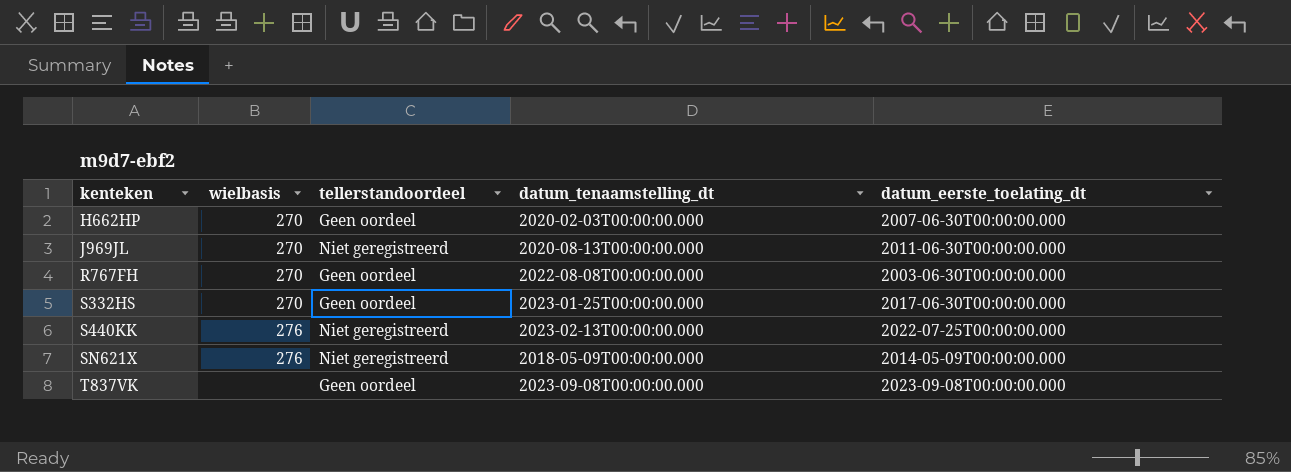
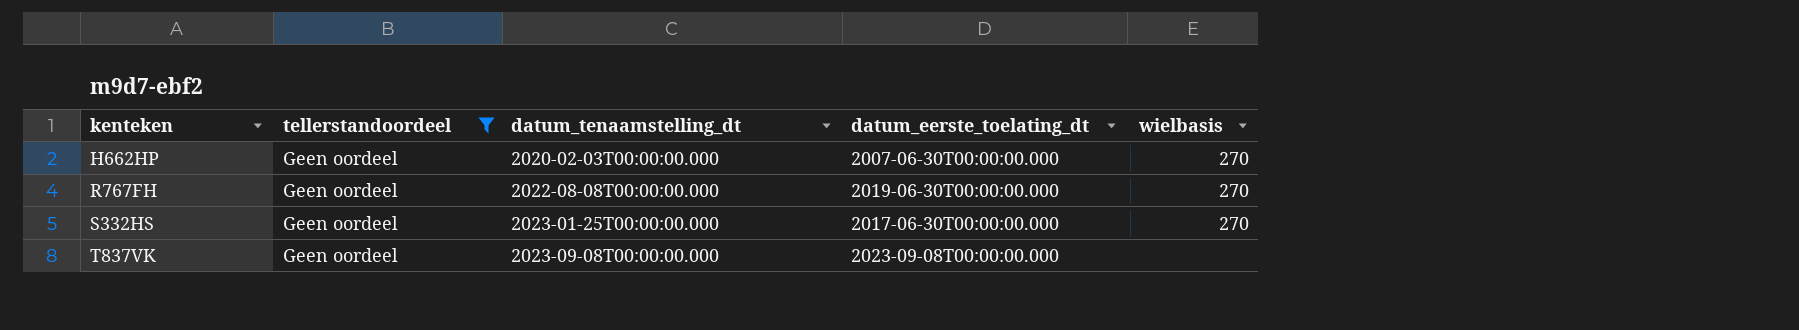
filter: none -> tellerstandoordeel = Geen oordeel
column wielbasis | position: 2 -> 5
R767FH | datum_eerste_toelating_dt: 2003-06-30T00:00:00.000 -> 2019-06-30T00:00:00.000

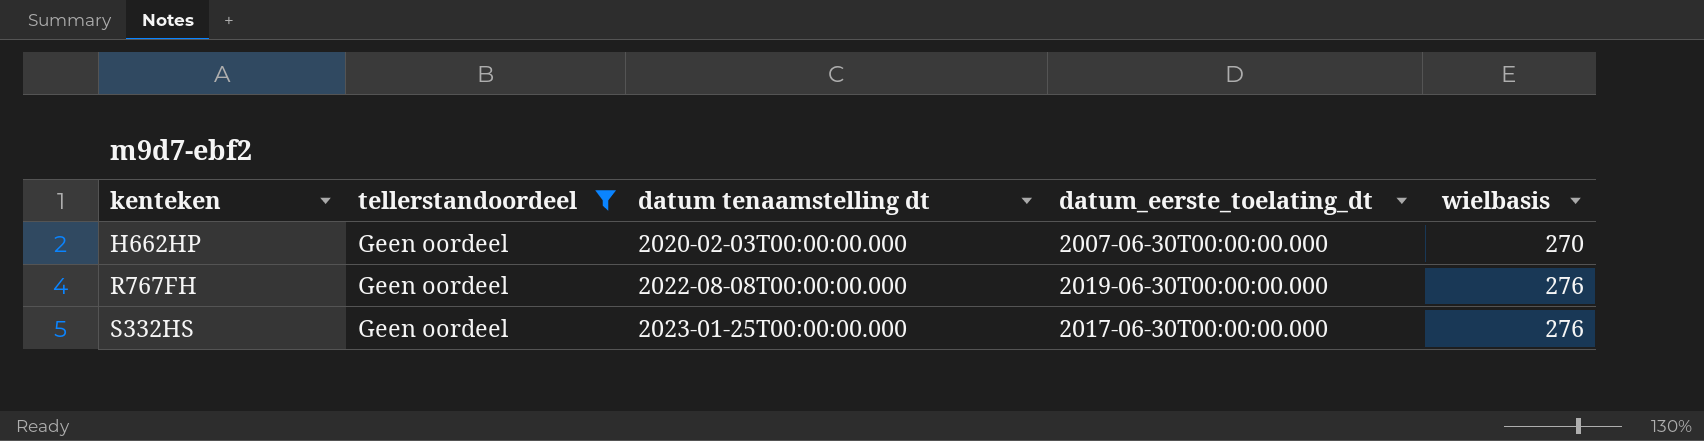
column name: datum_tenaamstelling_dt -> datum tenaamstelling dt
row T837VK: Geen oordeel | 2023-09-08T00:00:00.000 | 2023-09-08T00:00:00.000 | none -> none
R767FH | wielbasis: 270 -> 276
S332HS | wielbasis: 270 -> 276

